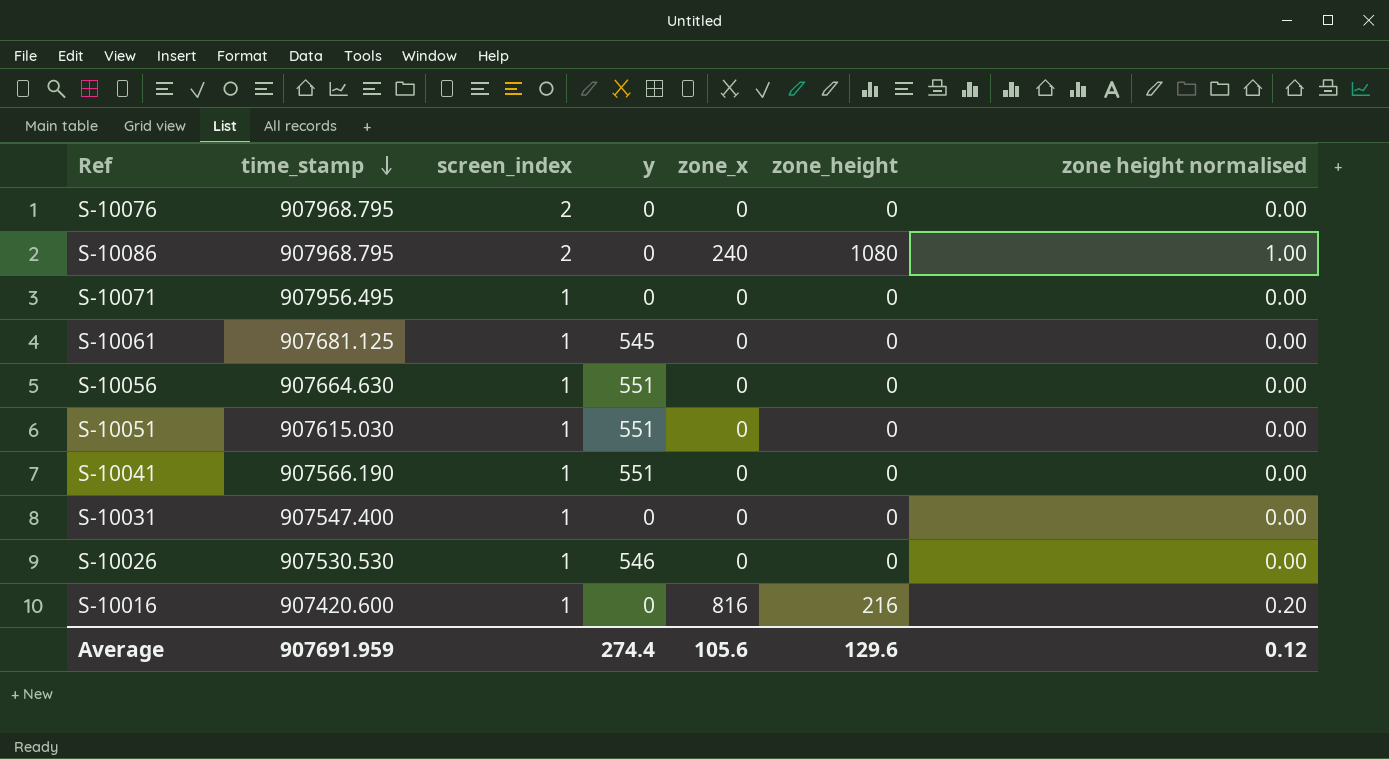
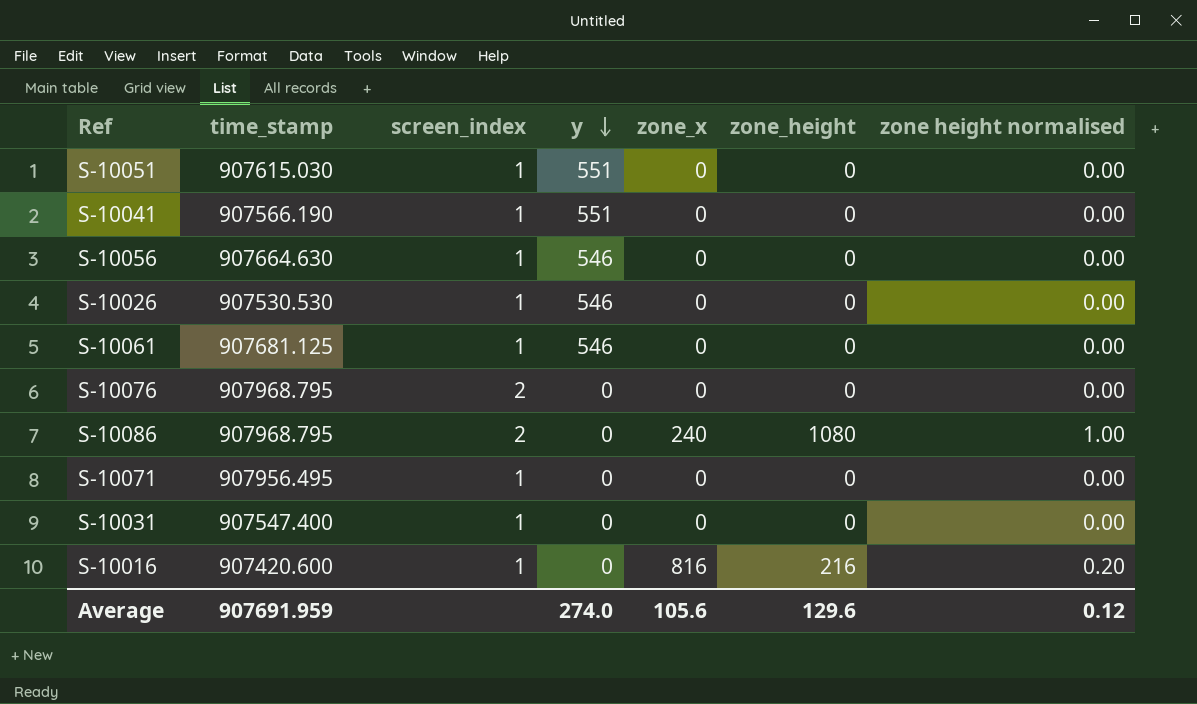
row order: time_stamp descending -> y descending
S-10056 | y: 551 -> 546
S-10061 | y: 545 -> 546
Average | y: 274.4 -> 274.0

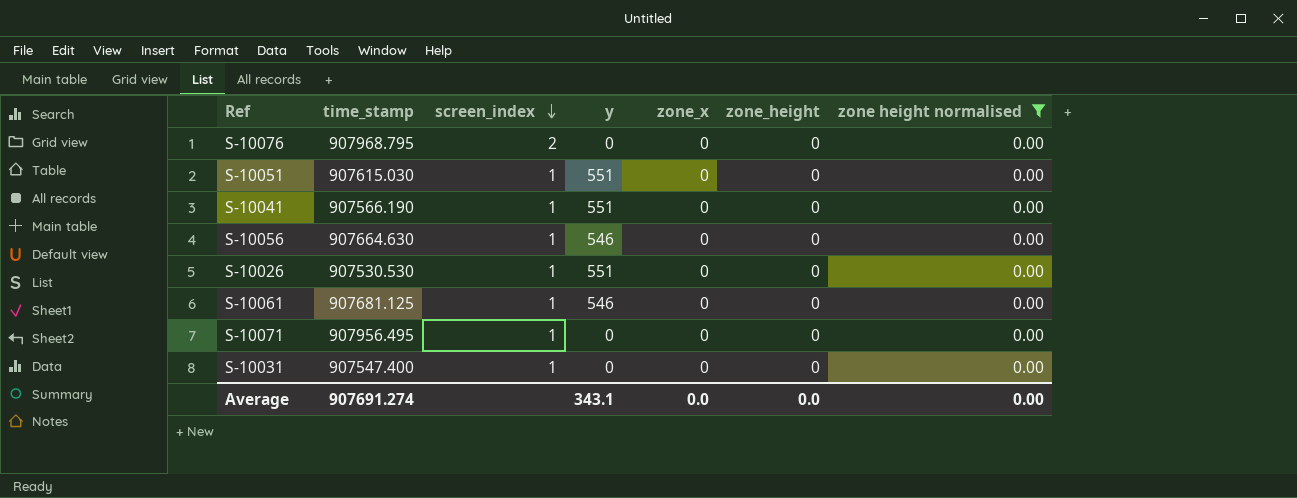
filter: none -> zone height normalised = 0.00
row order: y descending -> screen_index descending
S-10026 | y: 546 -> 551
Average | time_stamp: 907691.959 -> 907691.274
Average | y: 274.0 -> 343.1
Average | zone_x: 105.6 -> 0.0
Average | zone_height: 129.6 -> 0.0
Average | zone height normalised: 0.12 -> 0.00

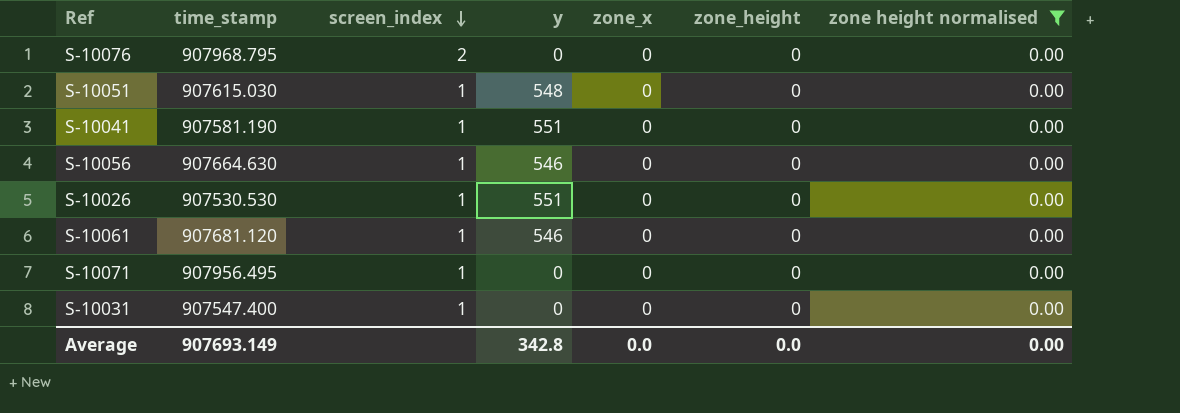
S-10051 | y: 551 -> 548
S-10041 | time_stamp: 907566.190 -> 907581.190
S-10061 | time_stamp: 907681.125 -> 907681.120
Average | time_stamp: 907691.274 -> 907693.149
Average | y: 343.1 -> 342.8

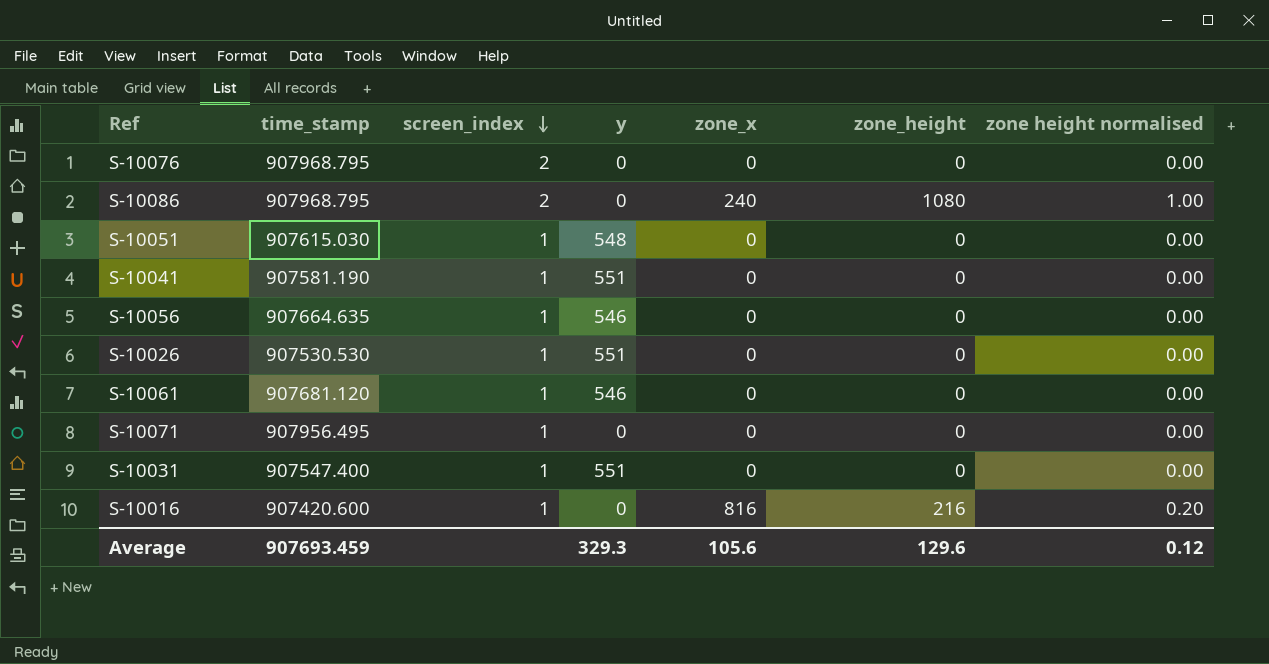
filter: zone height normalised = 0.00 -> none
S-10056 | time_stamp: 907664.630 -> 907664.635
S-10031 | y: 0 -> 551
Average | time_stamp: 907693.149 -> 907693.459
Average | y: 342.8 -> 329.3
Average | zone_x: 0.0 -> 105.6
Average | zone_height: 0.0 -> 129.6
Average | zone height normalised: 0.00 -> 0.12

